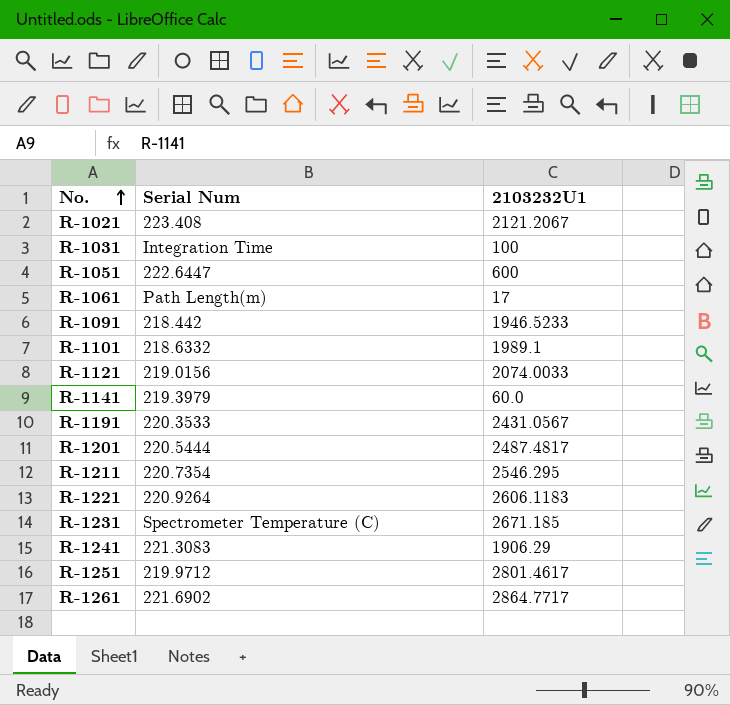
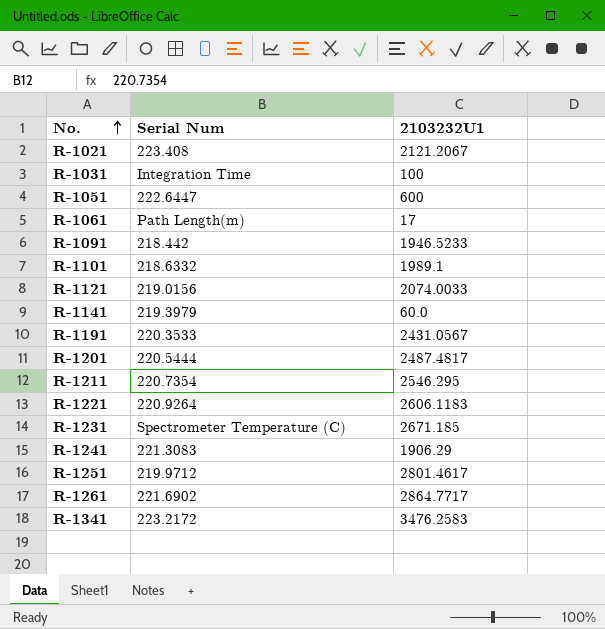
row R-1341: none -> 223.2172 | 3476.2583

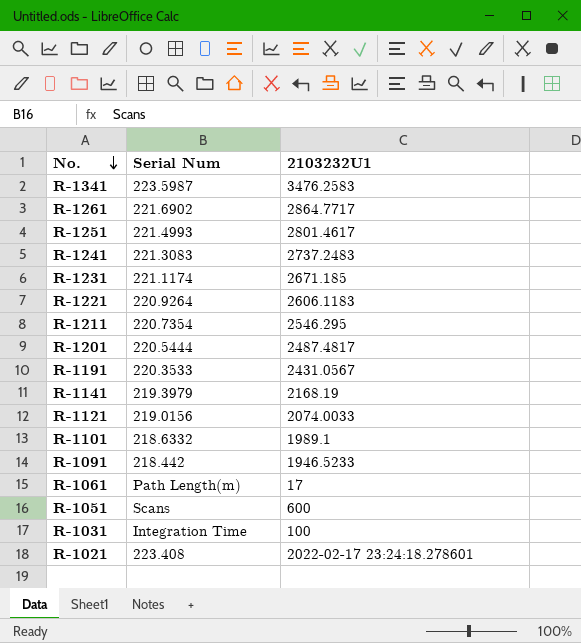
row order: No. ascending -> No. descending
R-1341 | Serial Num: 223.2172 -> 223.5987
R-1251 | Serial Num: 219.9712 -> 221.4993
R-1241 | 2103232U1: 1906.29 -> 2737.2483
R-1231 | Serial Num: Spectrometer Temperature (C) -> 221.1174
R-1141 | 2103232U1: 60.0 -> 2168.19
R-1051 | Serial Num: 222.6447 -> Scans
R-1021 | 2103232U1: 2121.2067 -> 2022-02-17 23:24:18.278601

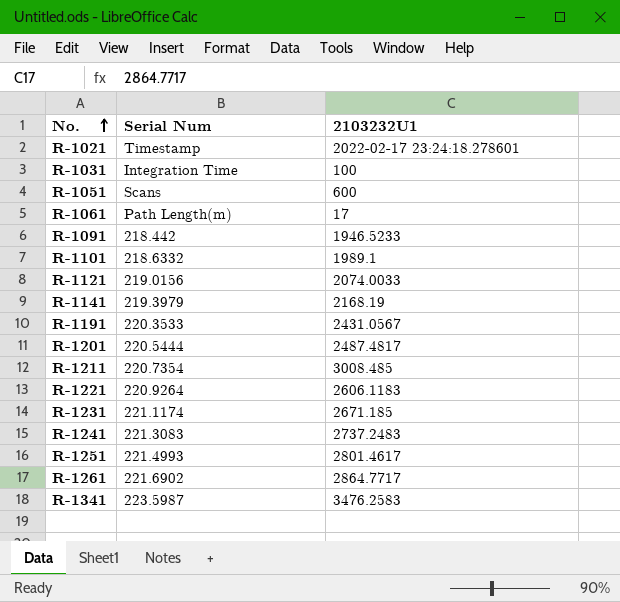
row order: No. descending -> No. ascending
R-1021 | Serial Num: 223.408 -> Timestamp
R-1211 | 2103232U1: 2546.295 -> 3008.485

